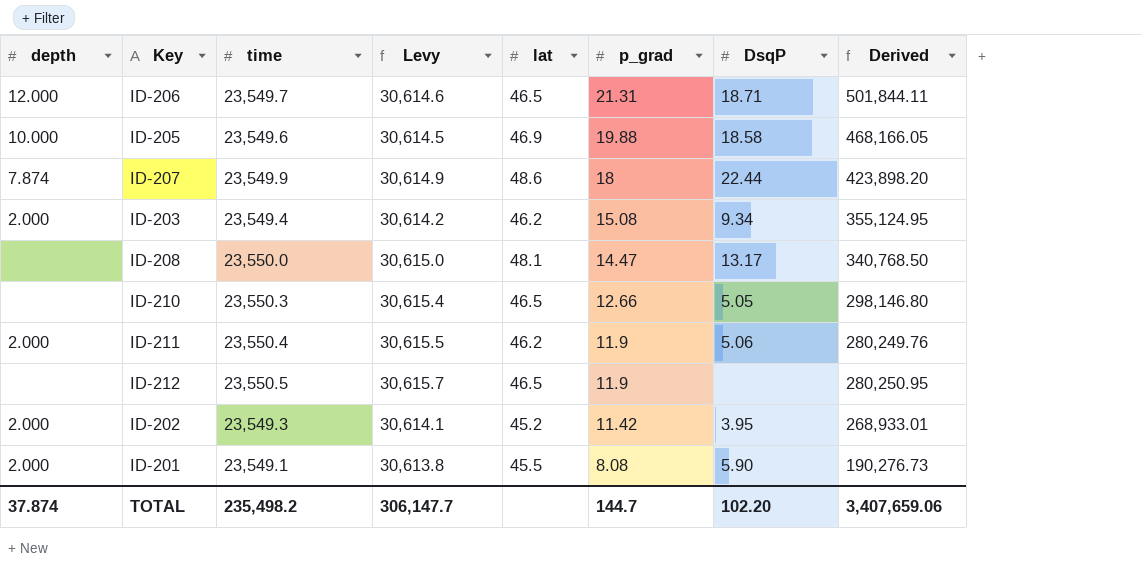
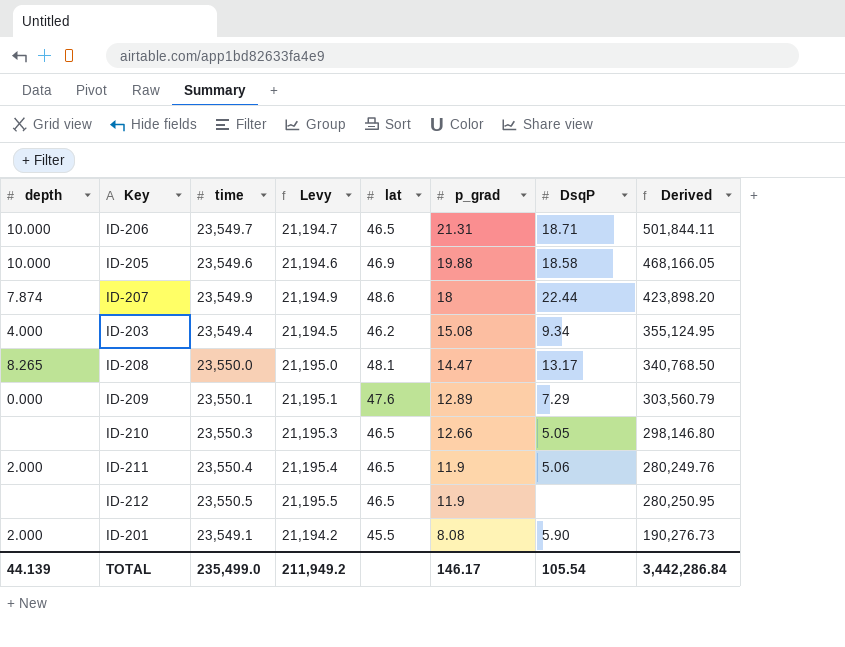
column Levy | formula: [time] * 1.3 -> [time] * 0.9
row ID-202: 2.000 | 23,549.3 | 30,614.1 | 45.2 | 11.42 | 3.95 | 268,933.01 -> none
ID-206 | depth: 12.000 -> 10.000
ID-203 | depth: 2.000 -> 4.000
ID-208 | depth: none -> 8.265
row ID-209: none -> 0.000 | 23,550.1 | 21,195.1 | 47.6 | 12.89 | 7.29 | 303,560.79
ID-211 | lat: 46.2 -> 46.5
TOTAL | depth: 37.874 -> 44.139
TOTAL | time: 235,498.2 -> 235,499.0
TOTAL | Levy: 306,147.7 -> 211,949.2
TOTAL | p_grad: 144.7 -> 146.17
TOTAL | DsqP: 102.20 -> 105.54
TOTAL | Derived: 3,407,659.06 -> 3,442,286.84

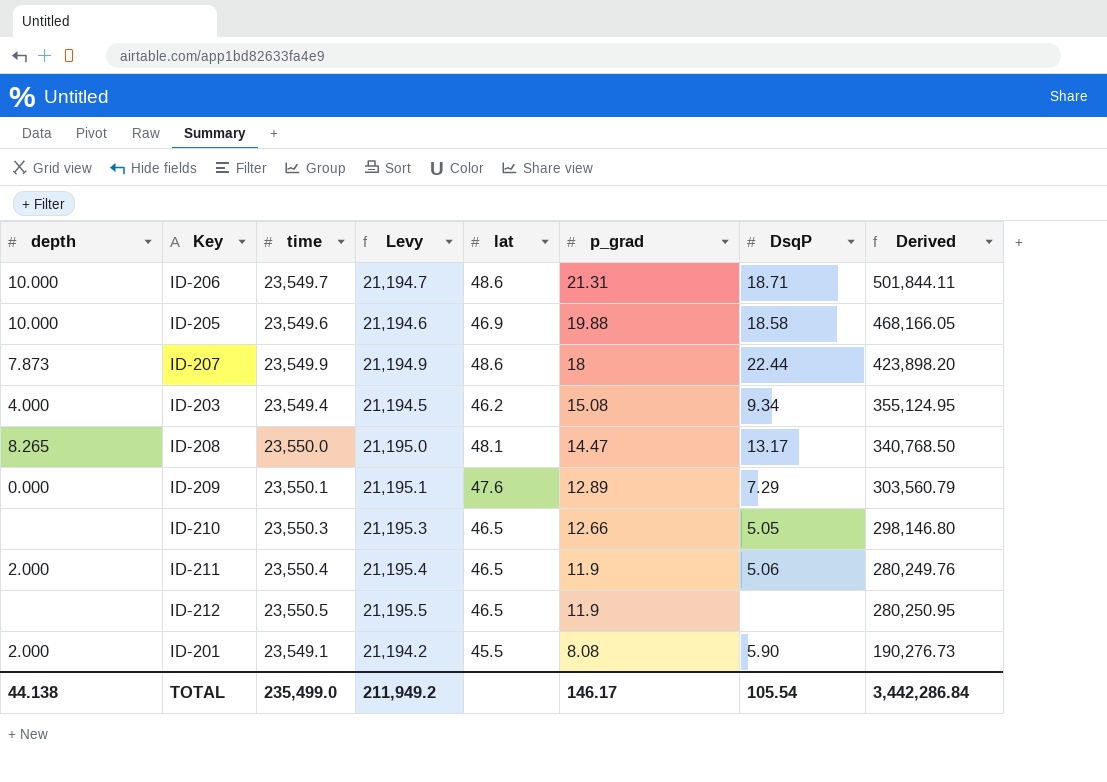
ID-206 | lat: 46.5 -> 48.6
ID-207 | depth: 7.874 -> 7.873
TOTAL | depth: 44.139 -> 44.138

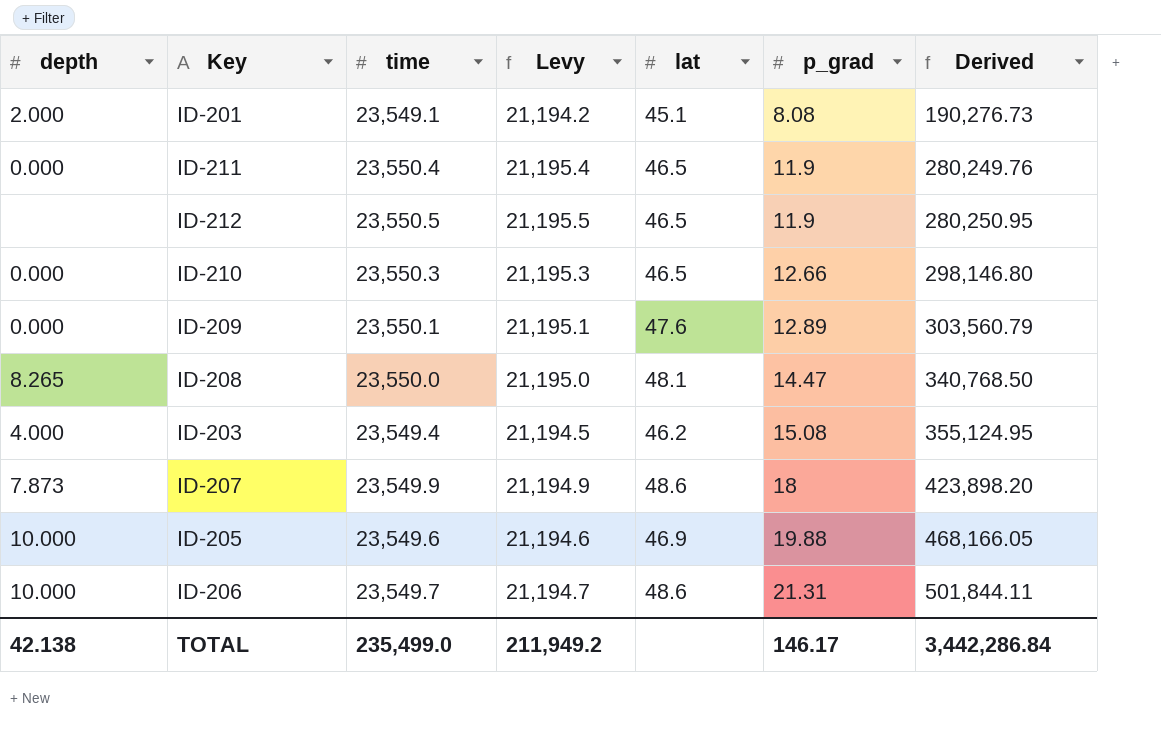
row order: p_grad descending -> p_grad ascending
column DsqP | position: 7 -> none
ID-201 | lat: 45.5 -> 45.1
ID-211 | depth: 2.000 -> 0.000
ID-210 | depth: none -> 0.000
TOTAL | depth: 44.138 -> 42.138

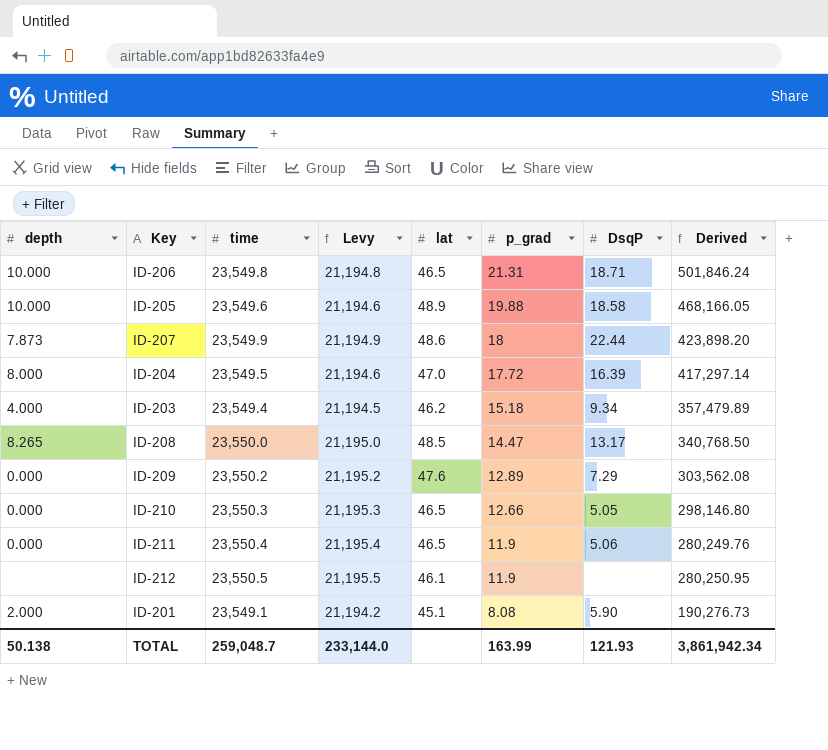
row order: p_grad ascending -> p_grad descending
column DsqP | position: none -> 7
ID-206 | time: 23,549.7 -> 23,549.8
ID-206 | Levy: 21,194.7 -> 21,194.8
ID-206 | lat: 48.6 -> 46.5
ID-206 | Derived: 501,844.11 -> 501,846.24
ID-205 | lat: 46.9 -> 48.9
row ID-204: none -> 8.000 | 23,549.5 | 21,194.6 | 47.0 | 17.72 | 16.39 | 417,297.14
ID-203 | p_grad: 15.08 -> 15.18
ID-203 | Derived: 355,124.95 -> 357,479.89
ID-208 | lat: 48.1 -> 48.5
ID-209 | time: 23,550.1 -> 23,550.2
ID-209 | Levy: 21,195.1 -> 21,195.2
ID-209 | Derived: 303,560.79 -> 303,562.08
ID-212 | lat: 46.5 -> 46.1
TOTAL | depth: 42.138 -> 50.138
TOTAL | time: 235,499.0 -> 259,048.7
TOTAL | Levy: 211,949.2 -> 233,144.0
TOTAL | p_grad: 146.17 -> 163.99
TOTAL | Derived: 3,442,286.84 -> 3,861,942.34

